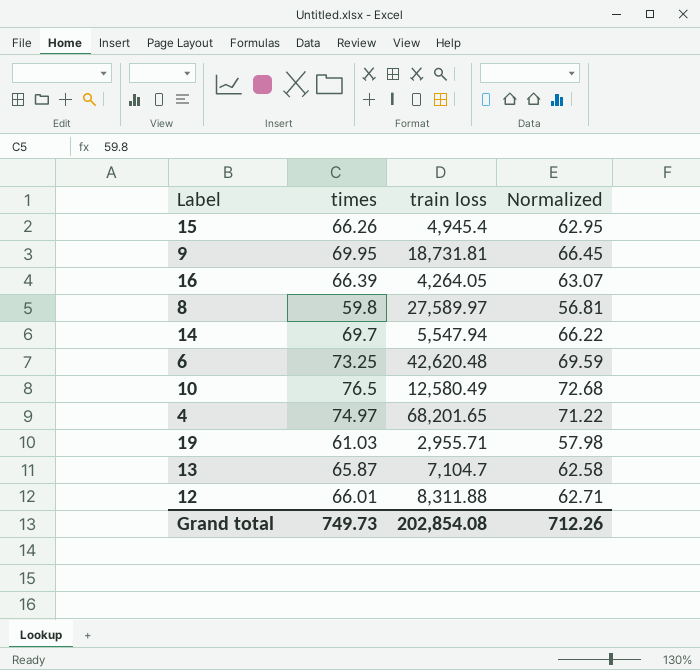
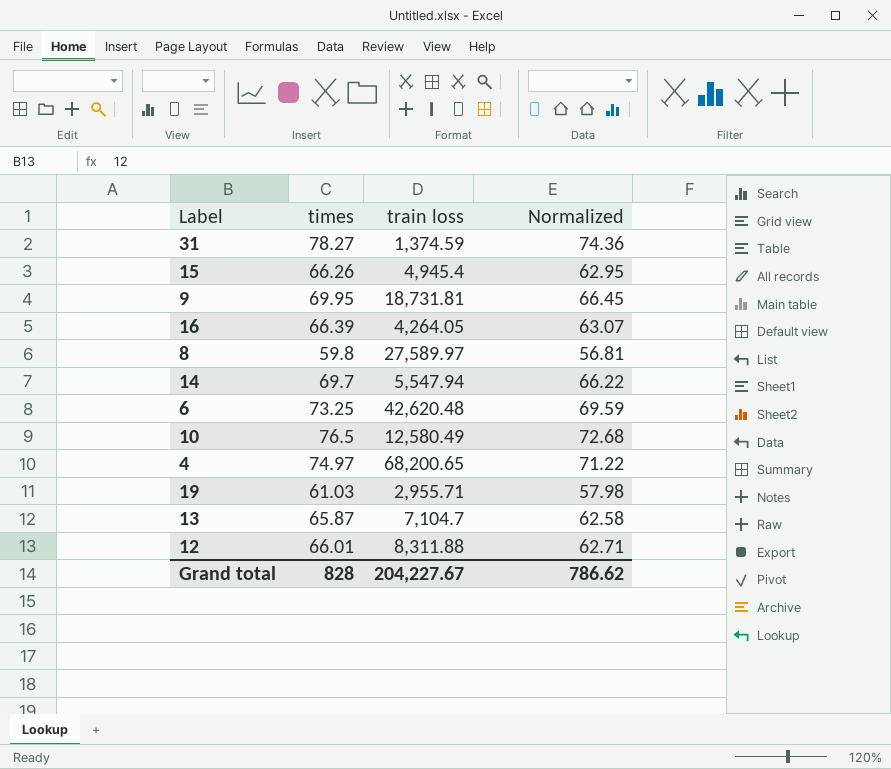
row 31: none -> 78.27 | 1,374.59 | 74.36
4 | train loss: 68,201.65 -> 68,200.65
Grand total | times: 749.73 -> 828
Grand total | train loss: 202,854.08 -> 204,227.67
Grand total | Normalized: 712.26 -> 786.62

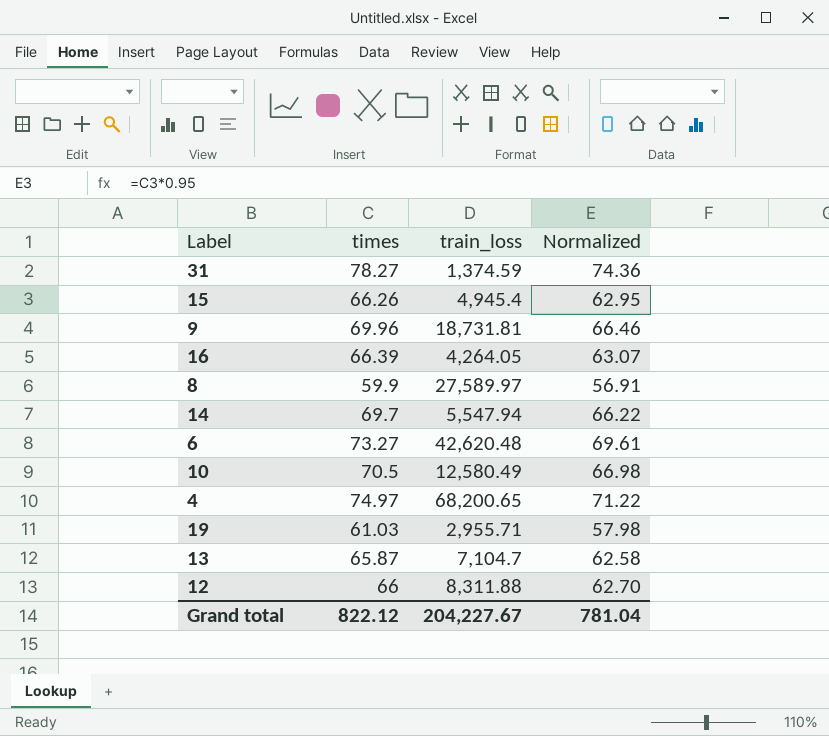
column name: train loss -> train_loss
9 | times: 69.95 -> 69.96
9 | Normalized: 66.45 -> 66.46
8 | times: 59.8 -> 59.9
8 | Normalized: 56.81 -> 56.91
6 | times: 73.25 -> 73.27
6 | Normalized: 69.59 -> 69.61
10 | times: 76.5 -> 70.5
10 | Normalized: 72.68 -> 66.98
12 | times: 66.01 -> 66
12 | Normalized: 62.71 -> 62.70
Grand total | times: 828 -> 822.12
Grand total | Normalized: 786.62 -> 781.04

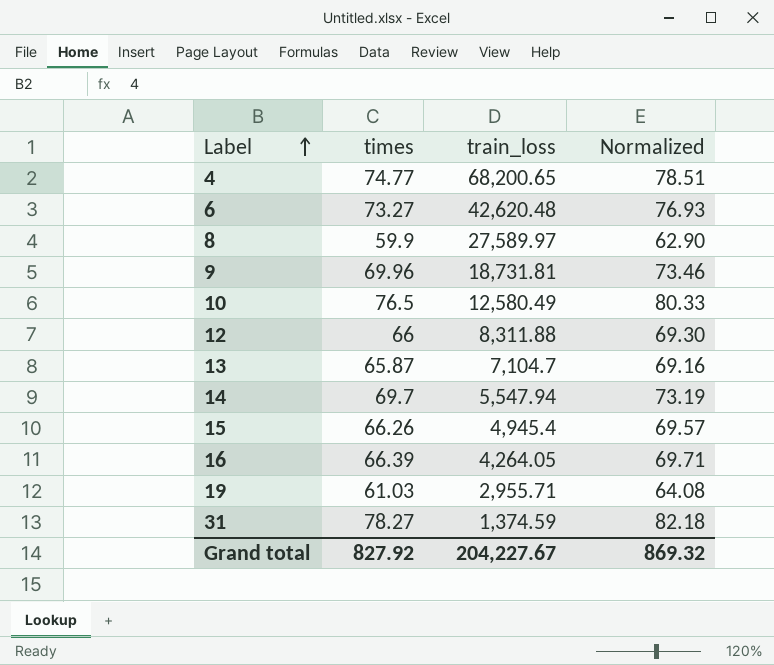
row order: none -> Label ascending
column Normalized | formula: [times] * 0.95 -> [times] * 1.05
4 | times: 74.97 -> 74.77
10 | times: 70.5 -> 76.5
Grand total | times: 822.12 -> 827.92
Grand total | Normalized: 781.04 -> 869.32

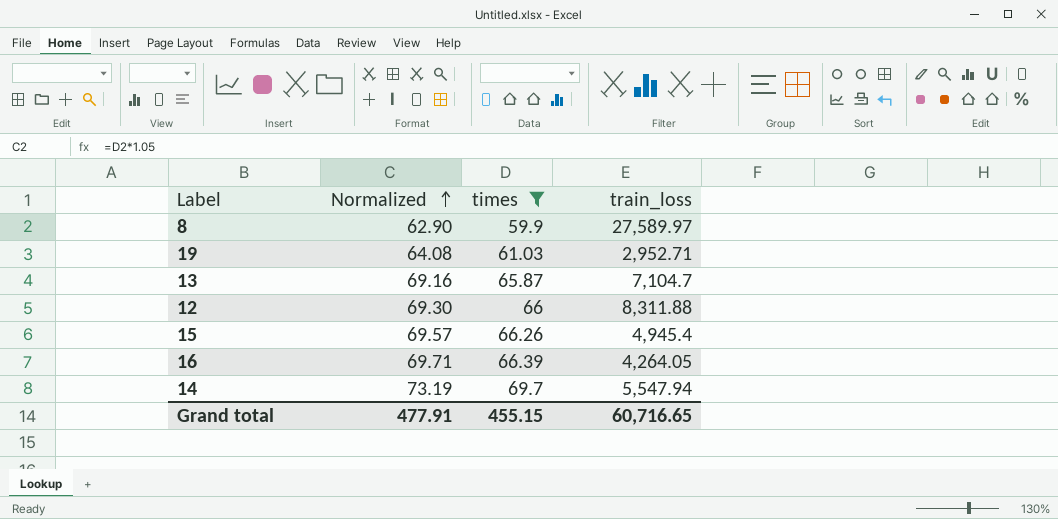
filter: none -> times <= 69.7
row order: Label ascending -> Normalized ascending
column Normalized | position: 4 -> 2
19 | train_loss: 2,955.71 -> 2,952.71
Grand total | Normalized: 869.32 -> 477.91
Grand total | times: 827.92 -> 455.15
Grand total | train_loss: 204,227.67 -> 60,716.65

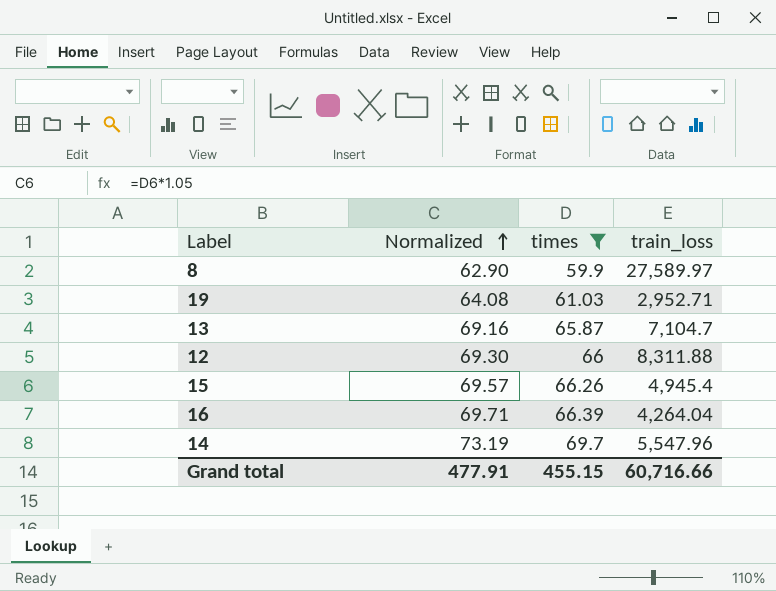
16 | train_loss: 4,264.05 -> 4,264.04
14 | train_loss: 5,547.94 -> 5,547.96
Grand total | train_loss: 60,716.65 -> 60,716.66

